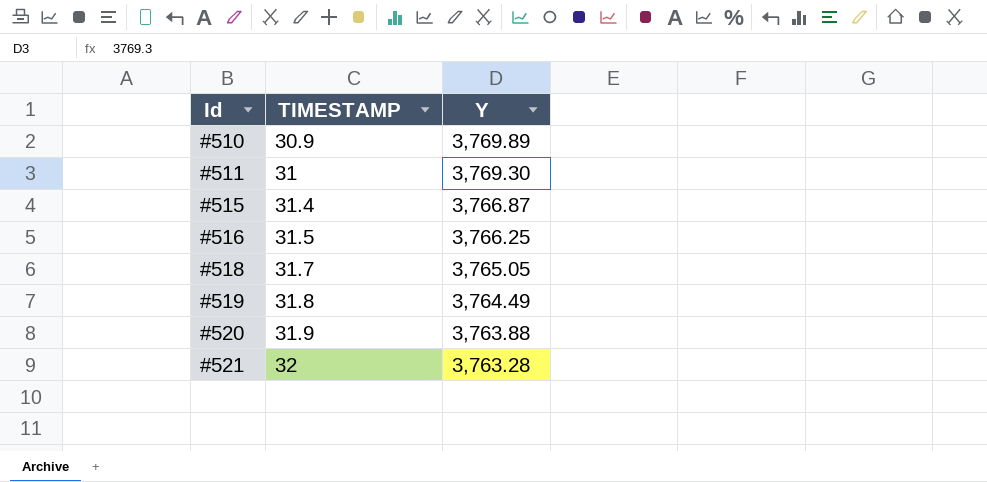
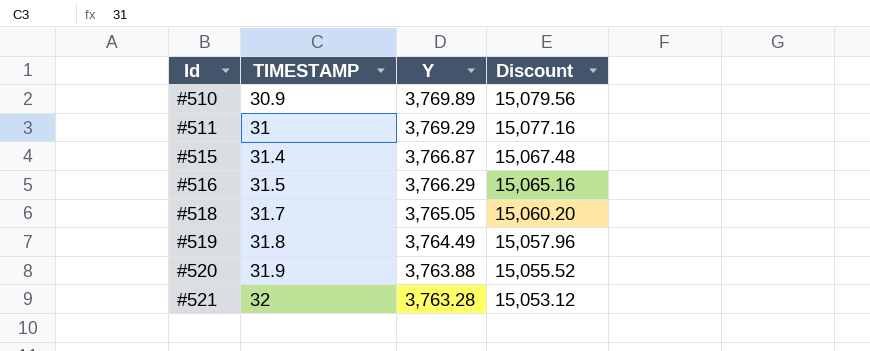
column Discount | formula: none -> [Y] * 4
#511 | Y: 3,769.30 -> 3,769.29
#516 | Y: 3,766.25 -> 3,766.29

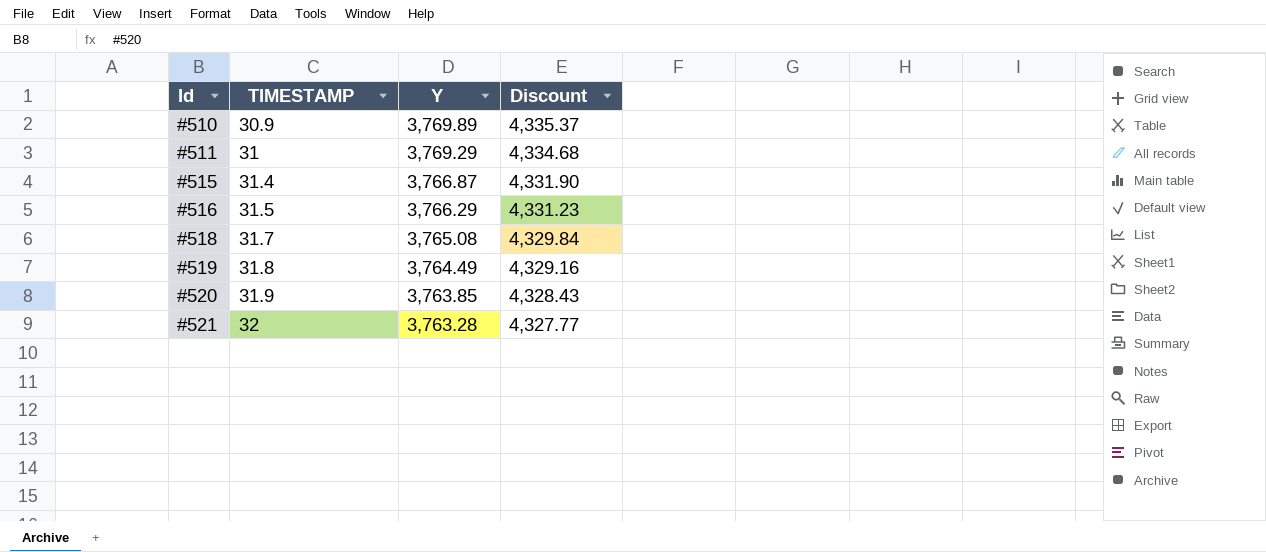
column Discount | formula: [Y] * 4 -> [Y] * 1.15
#518 | Y: 3,765.05 -> 3,765.08
#520 | Y: 3,763.88 -> 3,763.85

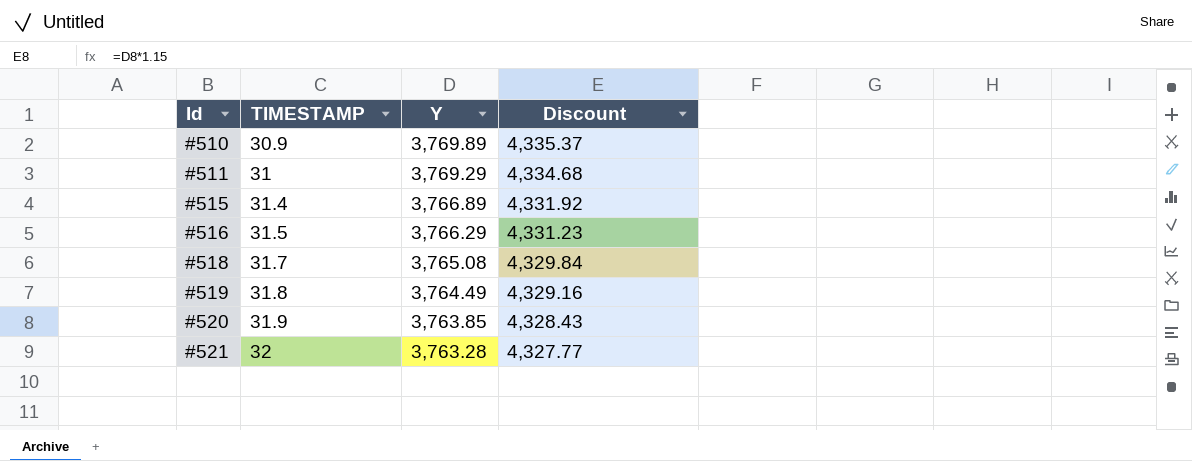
#515 | Y: 3,766.87 -> 3,766.89
#515 | Discount: 4,331.90 -> 4,331.92

